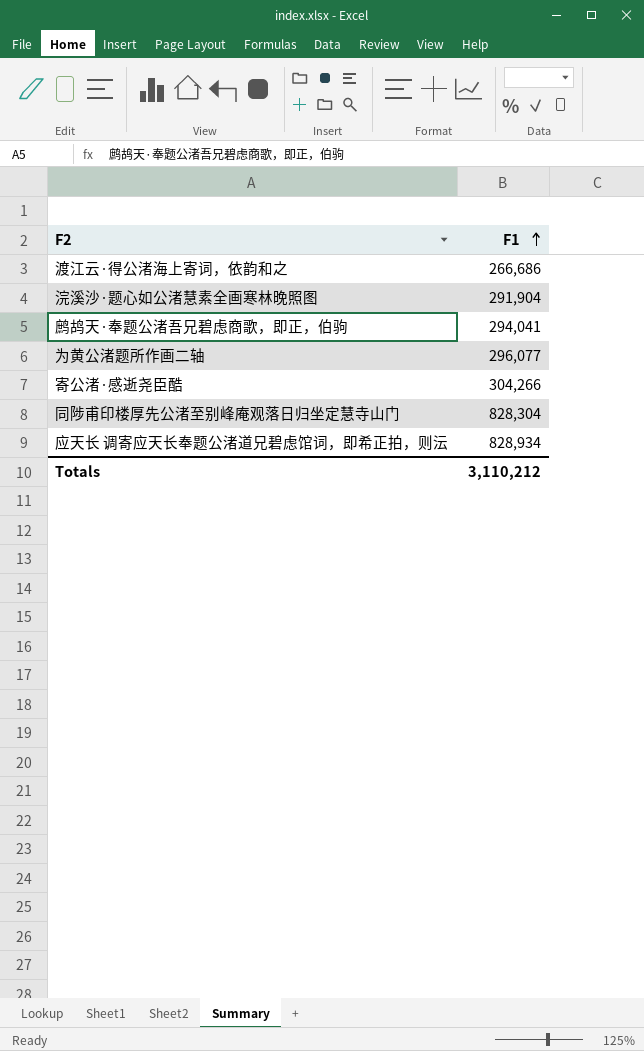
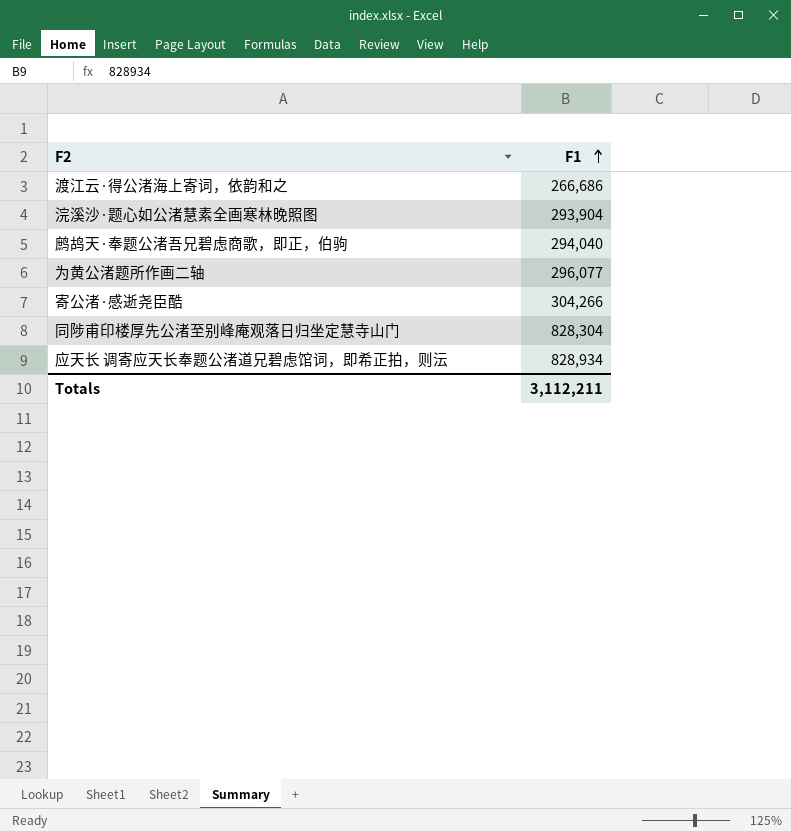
浣溪沙·题心如公渚慧素全画寒林晚照图 | F1: 291,904 -> 293,904
鹧鸪天·奉题公渚吾兄碧虑商歌，即正，伯驹 | F1: 294,041 -> 294,040
Totals | F1: 3,110,212 -> 3,112,211

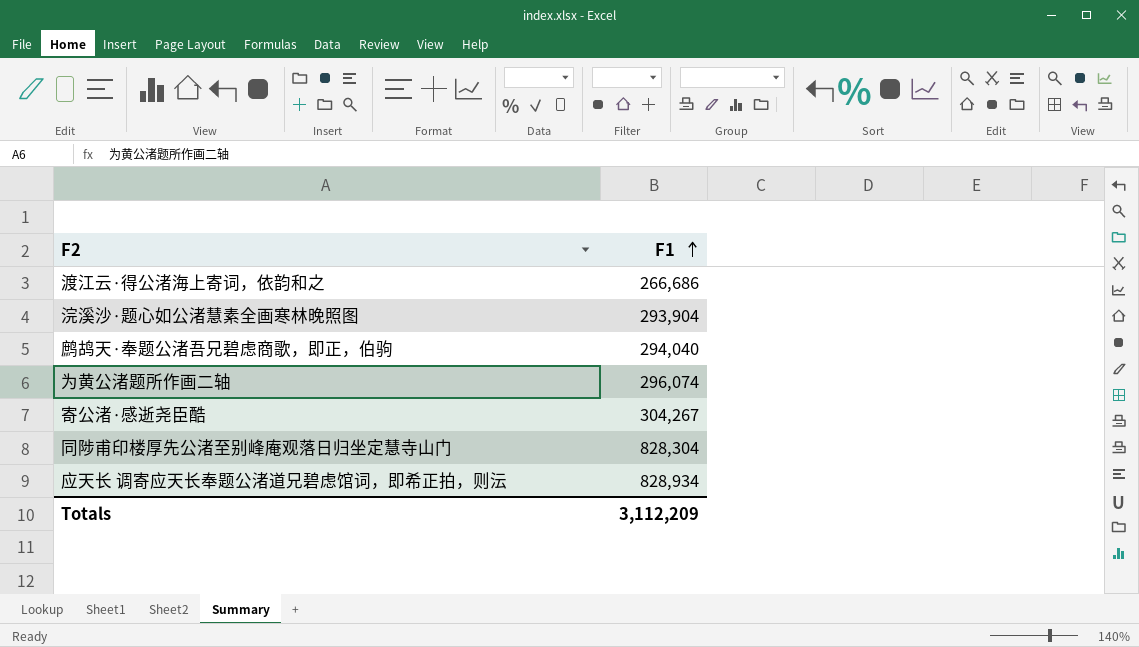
为黄公渚题所作画二轴 | F1: 296,077 -> 296,074
寄公渚·感逝尧臣酷 | F1: 304,266 -> 304,267
Totals | F1: 3,112,211 -> 3,112,209

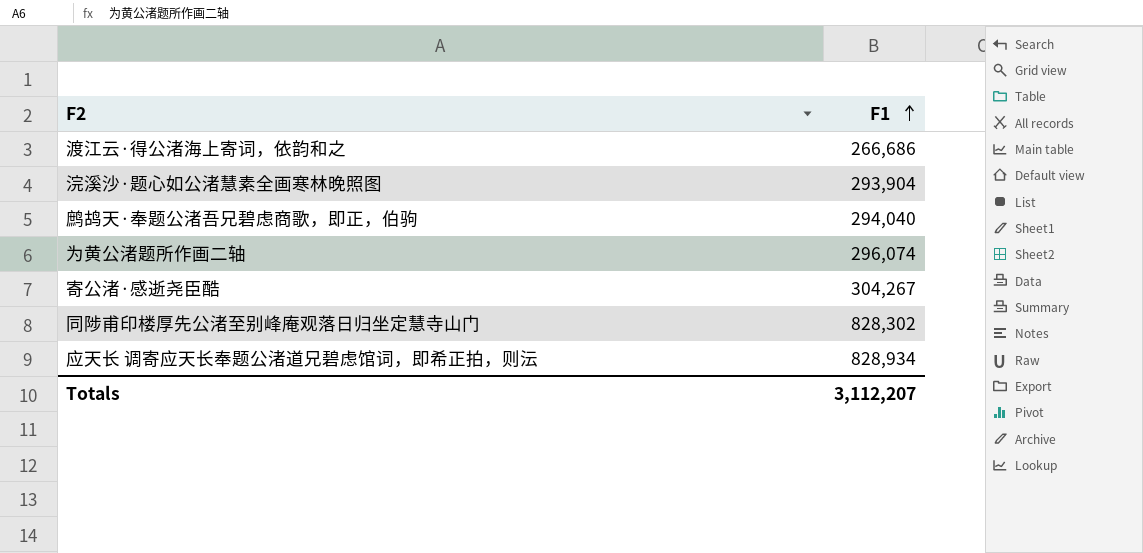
同陟甫印楼厚先公渚至别峰庵观落日归坐定慧寺山门 | F1: 828,304 -> 828,302
Totals | F1: 3,112,209 -> 3,112,207

